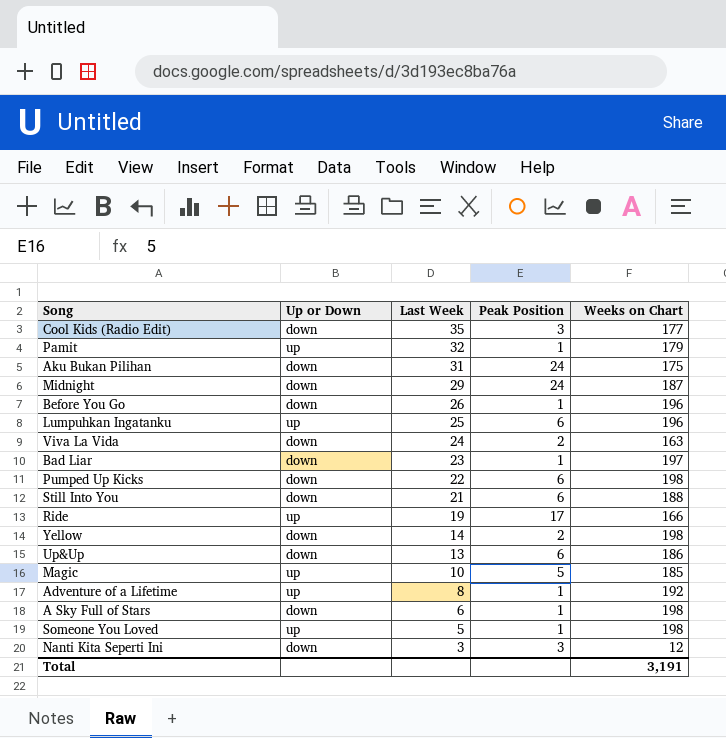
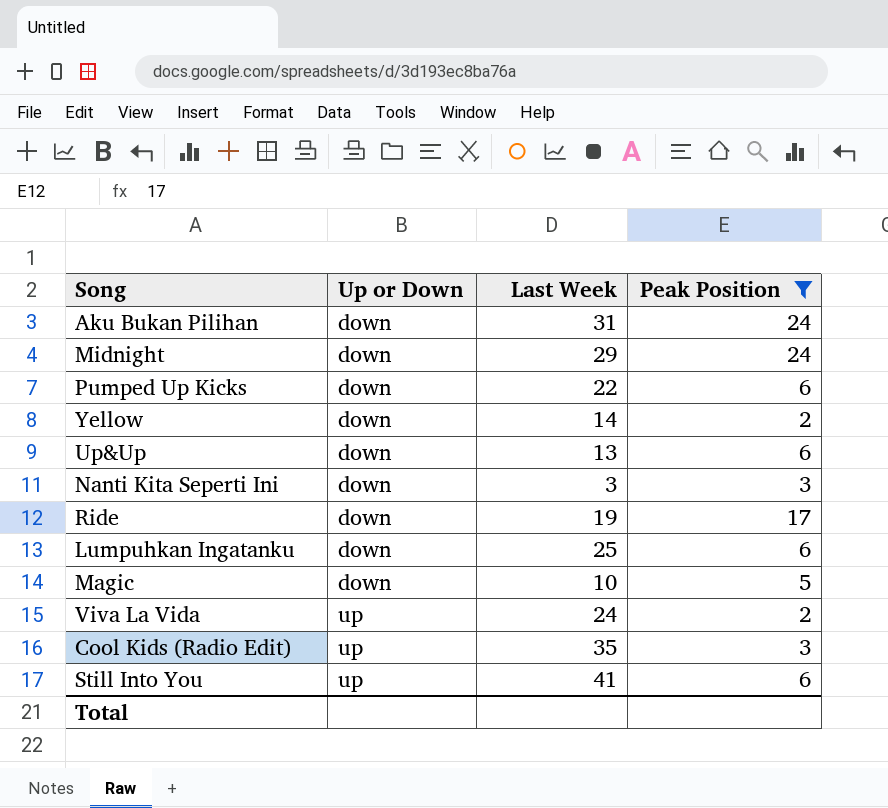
filter: none -> Peak Position != 1
row order: Last Week descending -> Up or Down ascending
column Weeks on Chart | position: 5 -> none
Ride | Up or Down: up -> down
Lumpuhkan Ingatanku | Up or Down: up -> down
Magic | Up or Down: up -> down
Viva La Vida | Up or Down: down -> up
Cool Kids (Radio Edit) | Up or Down: down -> up
Still Into You | Up or Down: down -> up
Still Into You | Last Week: 21 -> 41

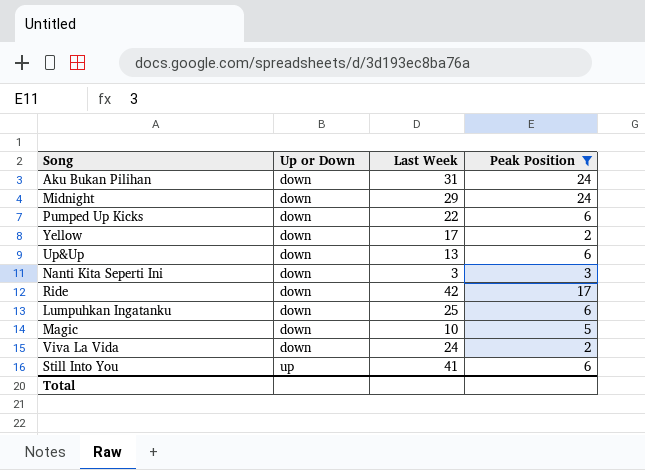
row Cool Kids (Radio Edit): up | 35 | 3 -> none
Yellow | Last Week: 14 -> 17
Ride | Last Week: 19 -> 42
Viva La Vida | Up or Down: up -> down

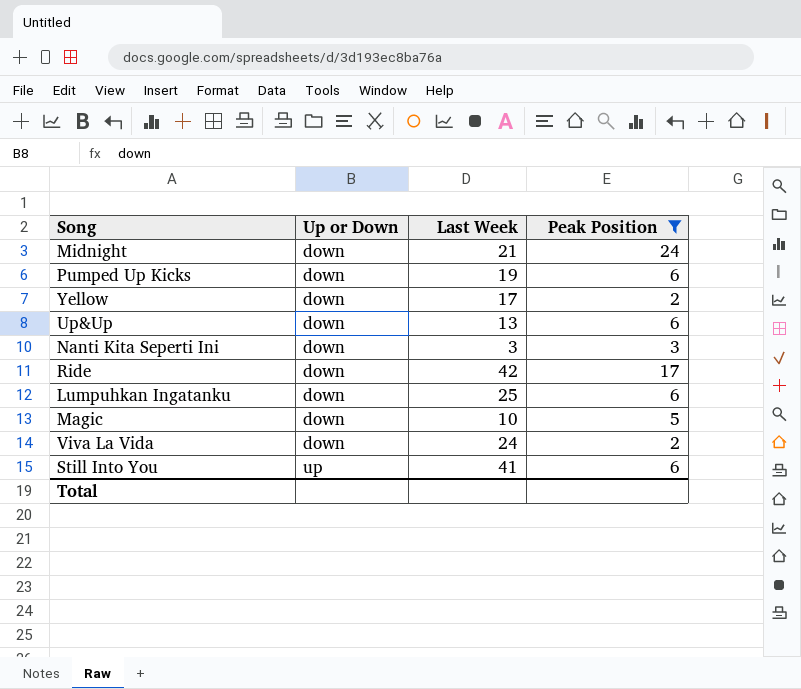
row Aku Bukan Pilihan: down | 31 | 24 -> none
Midnight | Last Week: 29 -> 21
Pumped Up Kicks | Last Week: 22 -> 19

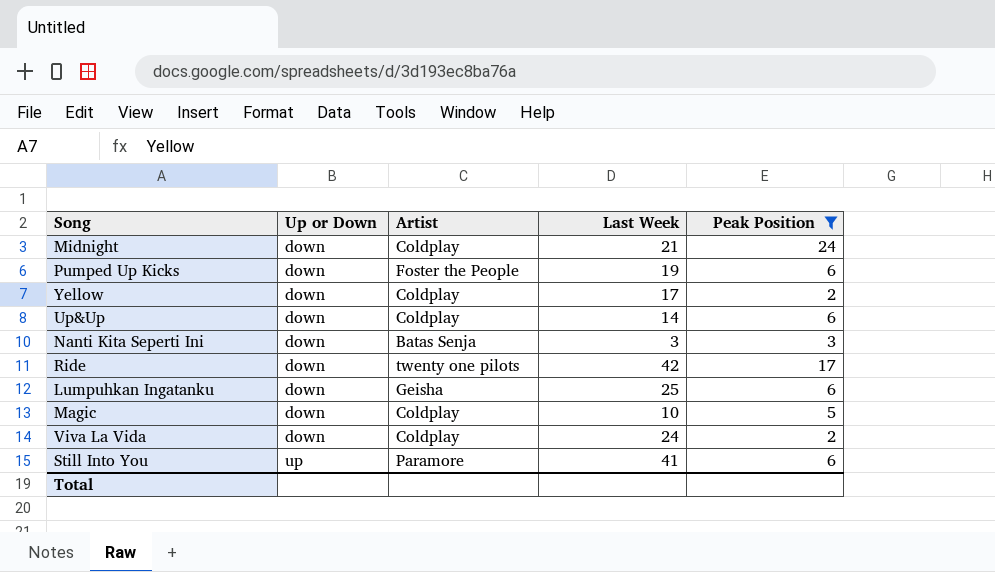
column Artist | position: none -> 3
Up&Up | Last Week: 13 -> 14

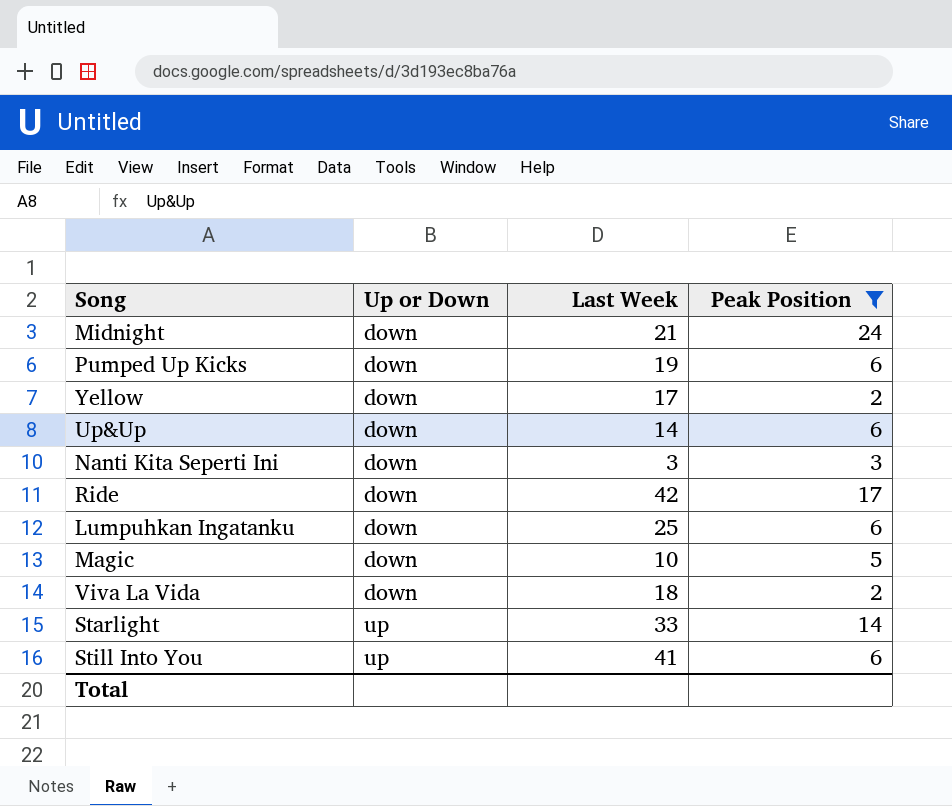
column Artist | position: 3 -> none
Viva La Vida | Last Week: 24 -> 18
row Starlight: none -> up | 33 | 14

